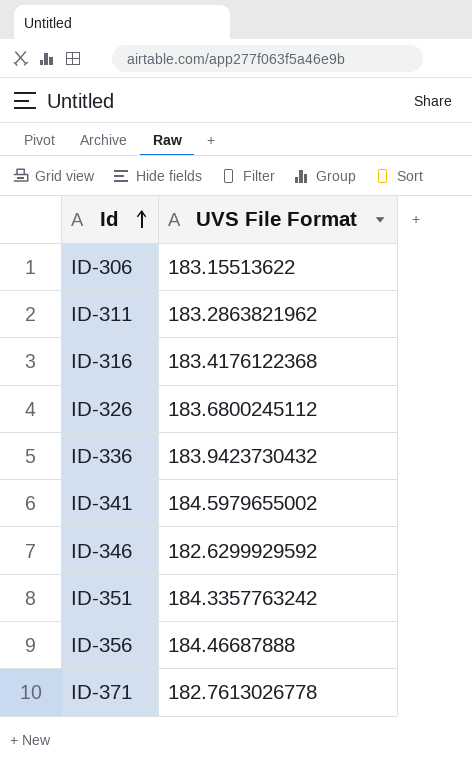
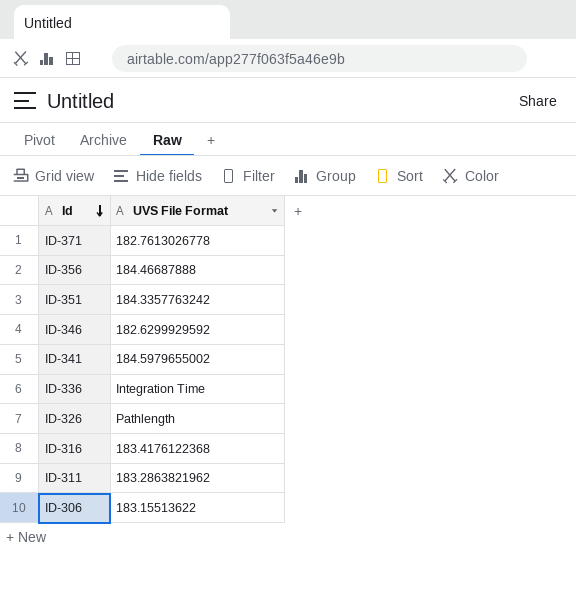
row order: Id ascending -> Id descending
ID-336 | UVS File Format: 183.9423730432 -> Integration Time
ID-326 | UVS File Format: 183.6800245112 -> Pathlength

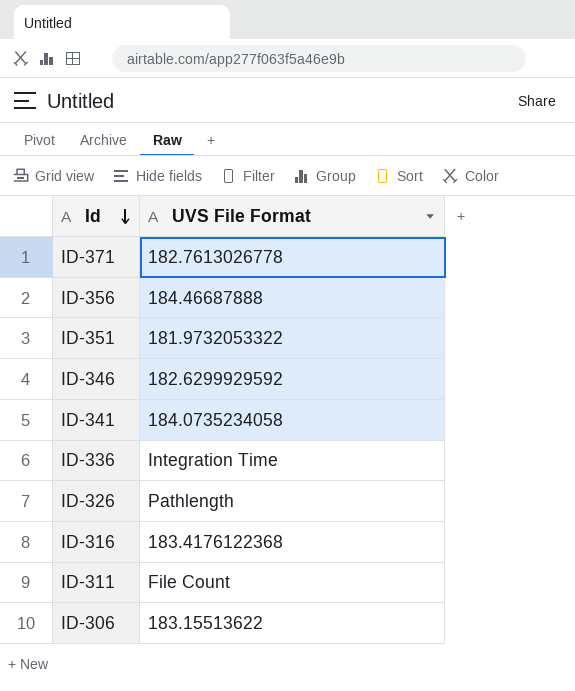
ID-351 | UVS File Format: 184.3357763242 -> 181.9732053322
ID-341 | UVS File Format: 184.5979655002 -> 184.0735234058
ID-311 | UVS File Format: 183.2863821962 -> File Count

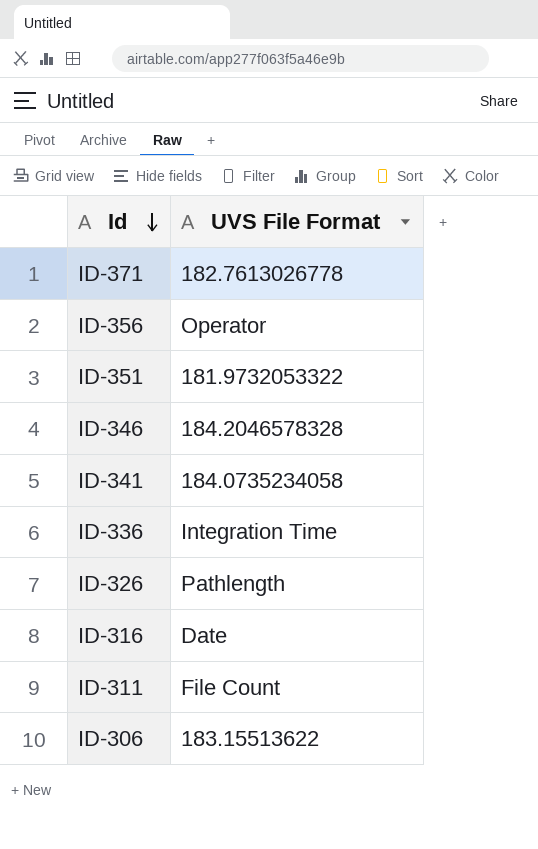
ID-356 | UVS File Format: 184.46687888 -> Operator
ID-346 | UVS File Format: 182.6299929592 -> 184.2046578328
ID-316 | UVS File Format: 183.4176122368 -> Date

